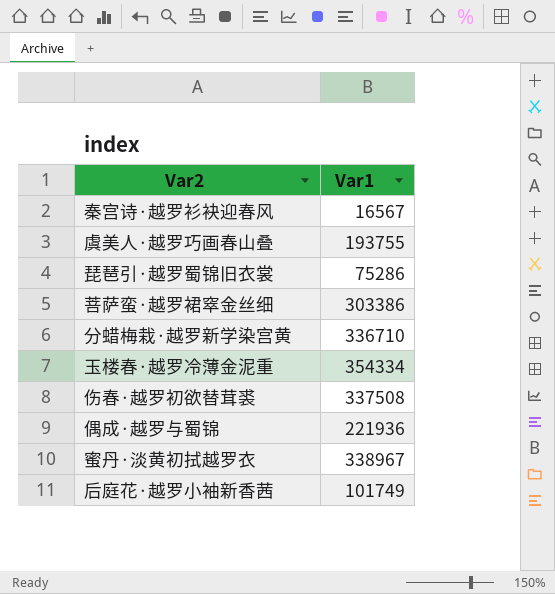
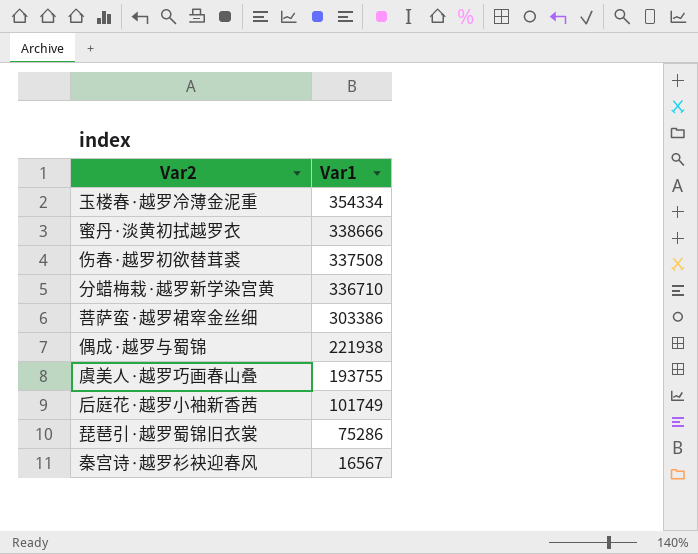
row order: none -> Var1 descending
蜜丹·淡黄初拭越罗衣 | Var1: 338967 -> 338666
偶成·越罗与蜀锦 | Var1: 221936 -> 221938

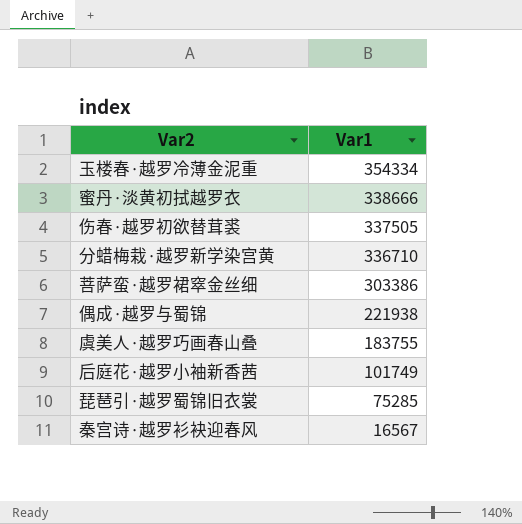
伤春·越罗初欲替茸裘 | Var1: 337508 -> 337505
虞美人·越罗巧画春山叠 | Var1: 193755 -> 183755
琵琶引·越罗蜀锦旧衣裳 | Var1: 75286 -> 75285

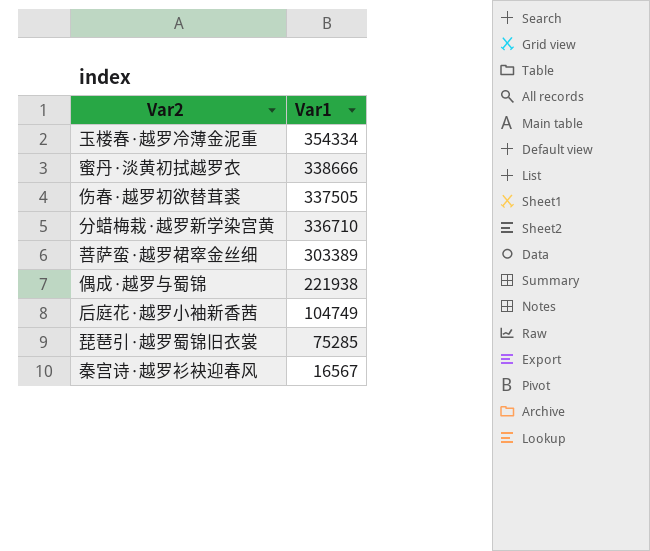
row 虞美人·越罗巧画春山叠: 183755 -> none
菩萨蛮·越罗裙窣金丝细 | Var1: 303386 -> 303389
后庭花·越罗小袖新香茜 | Var1: 101749 -> 104749

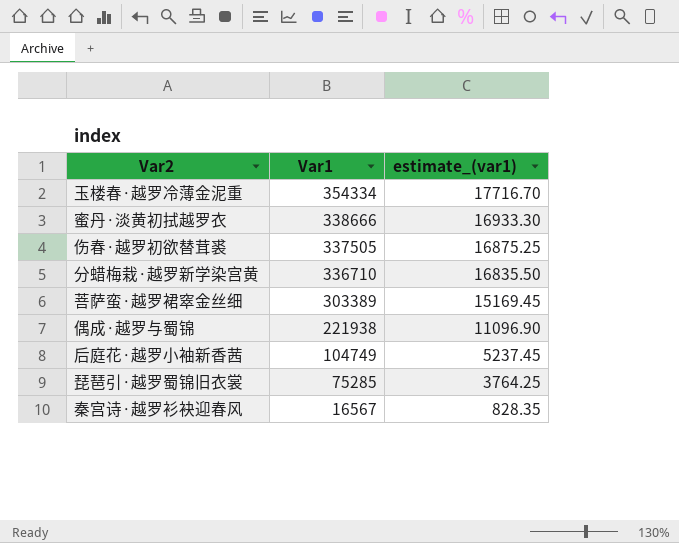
column estimate_(var1) | formula: none -> [Var1] * 0.05

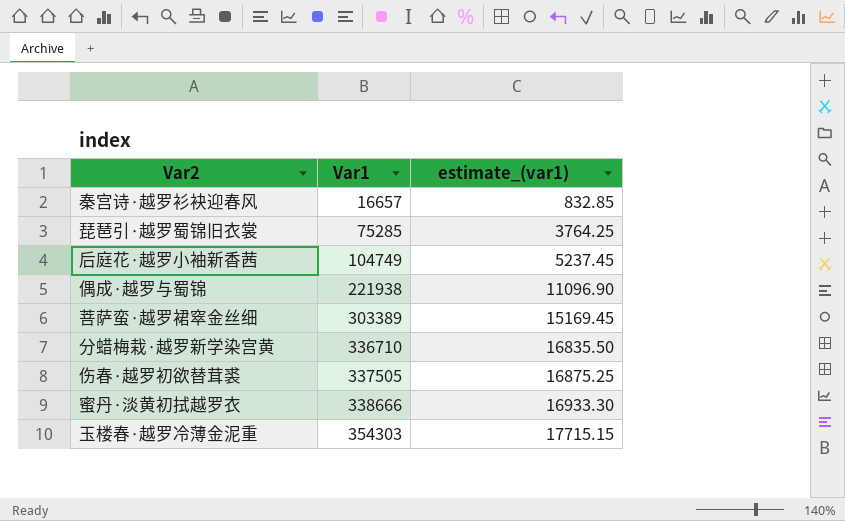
row order: Var1 descending -> Var1 ascending
秦宫诗·越罗衫袂迎春风 | Var1: 16567 -> 16657
秦宫诗·越罗衫袂迎春风 | estimate_(var1): 828.35 -> 832.85
玉楼春·越罗冷薄金泥重 | Var1: 354334 -> 354303
玉楼春·越罗冷薄金泥重 | estimate_(var1): 17716.70 -> 17715.15

